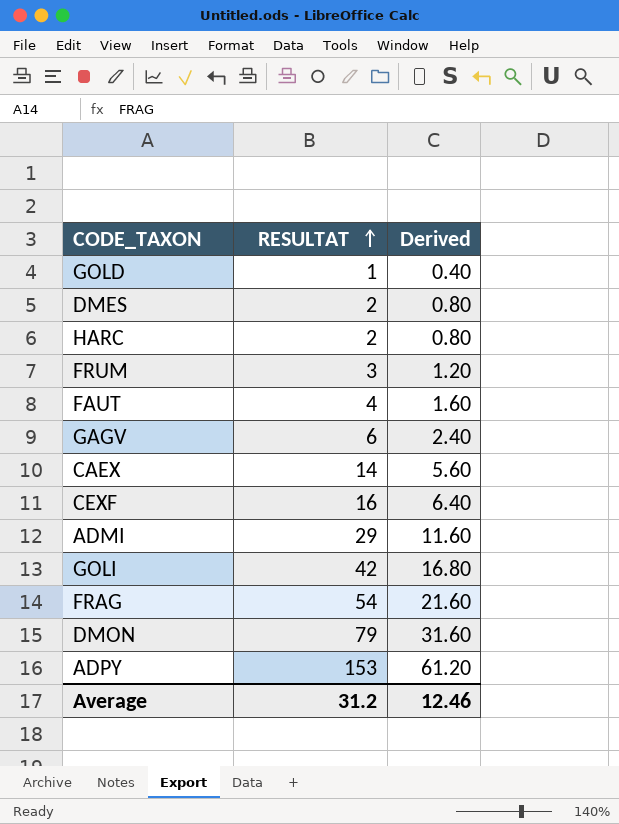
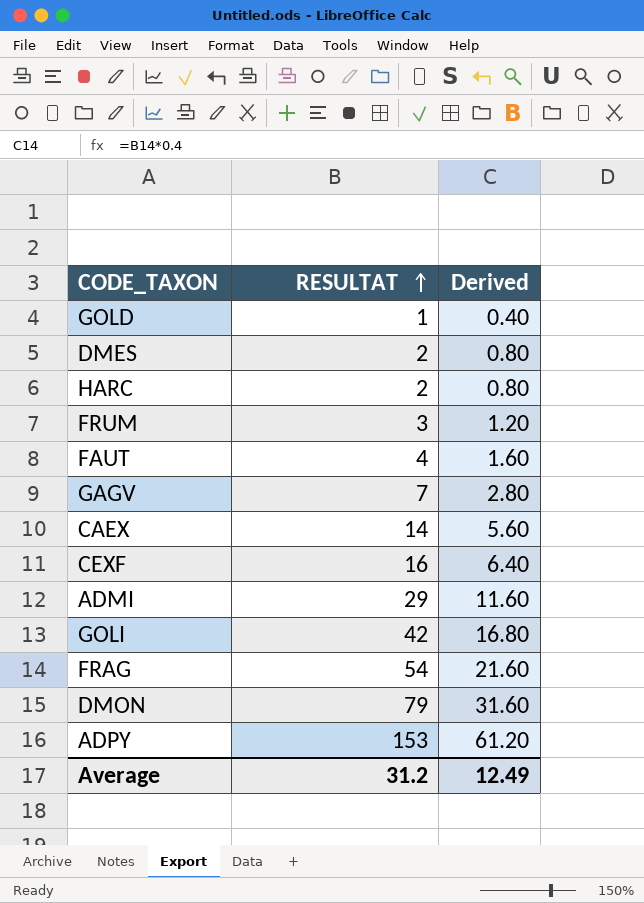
GAGV | RESULTAT: 6 -> 7
GAGV | Derived: 2.40 -> 2.80
Average | Derived: 12.46 -> 12.49

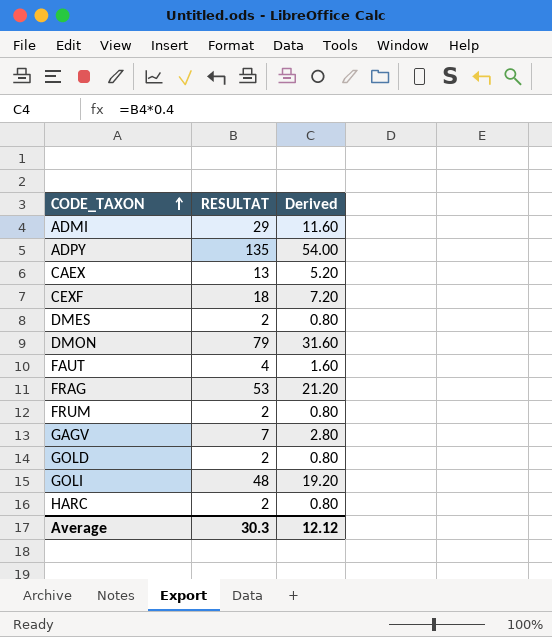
row order: RESULTAT ascending -> CODE_TAXON ascending
ADPY | RESULTAT: 153 -> 135
ADPY | Derived: 61.20 -> 54.00
CAEX | RESULTAT: 14 -> 13
CAEX | Derived: 5.60 -> 5.20
CEXF | RESULTAT: 16 -> 18
CEXF | Derived: 6.40 -> 7.20
FRAG | RESULTAT: 54 -> 53
FRAG | Derived: 21.60 -> 21.20
FRUM | RESULTAT: 3 -> 2
FRUM | Derived: 1.20 -> 0.80
GOLD | RESULTAT: 1 -> 2
GOLD | Derived: 0.40 -> 0.80
GOLI | RESULTAT: 42 -> 48
GOLI | Derived: 16.80 -> 19.20
Average | RESULTAT: 31.2 -> 30.3
Average | Derived: 12.49 -> 12.12

